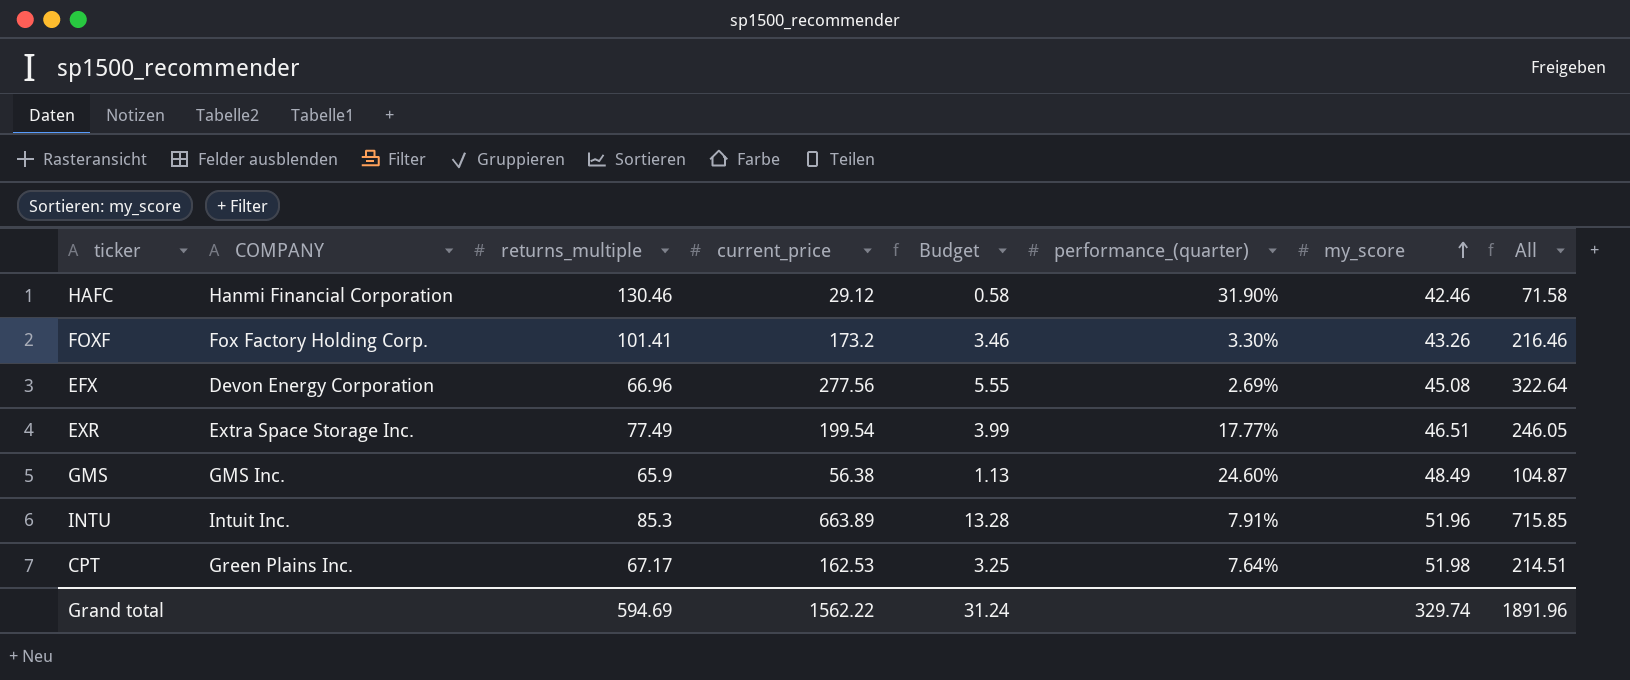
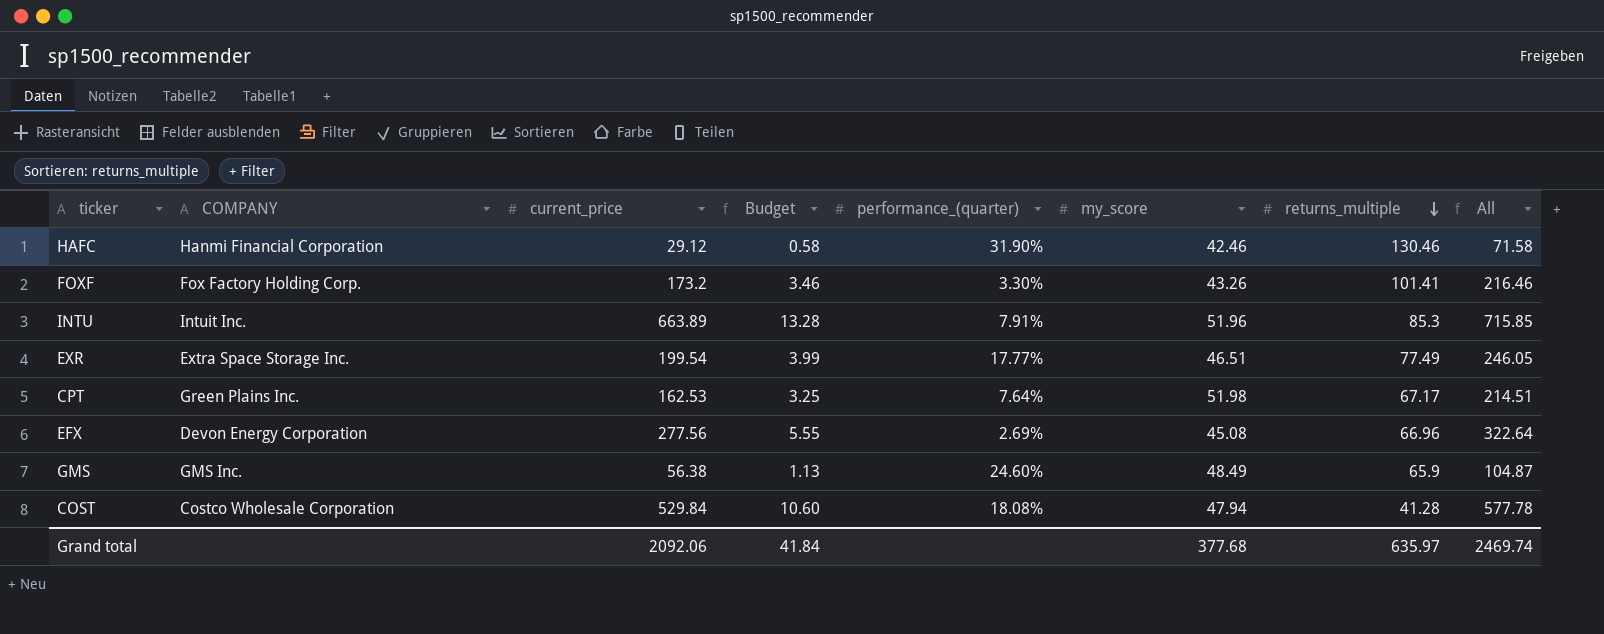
row order: my_score ascending -> returns_multiple descending
column returns_multiple | position: 3 -> 7
row COST: none -> Costco Wholesale Corporation | 529.84 | 10.60 | 18.08% | 47.94 | 41.28 | 577.78
Grand total | current_price: 1562.22 -> 2092.06
Grand total | Budget: 31.24 -> 41.84
Grand total | my_score: 329.74 -> 377.68
Grand total | returns_multiple: 594.69 -> 635.97
Grand total | All: 1891.96 -> 2469.74

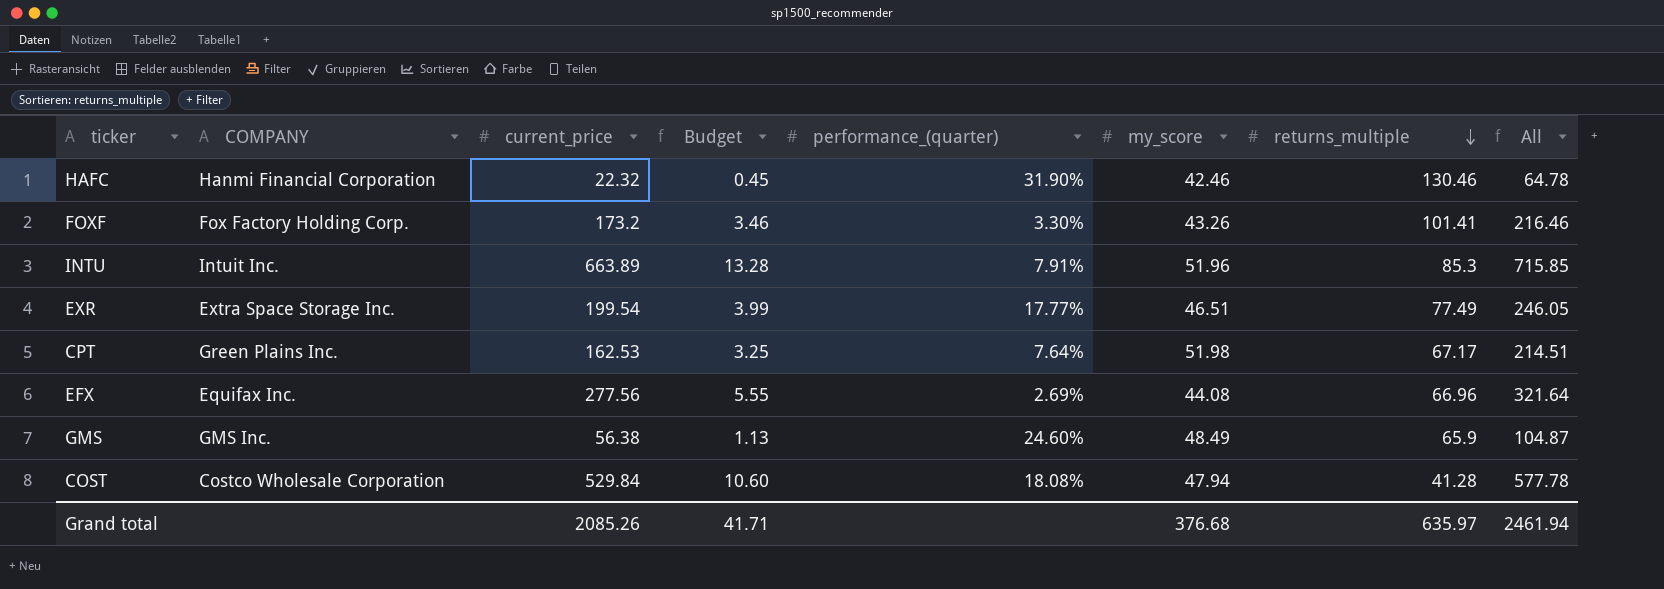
HAFC | current_price: 29.12 -> 22.32
HAFC | Budget: 0.58 -> 0.45
HAFC | All: 71.58 -> 64.78
EFX | COMPANY: Devon Energy Corporation -> Equifax Inc.
EFX | my_score: 45.08 -> 44.08
EFX | All: 322.64 -> 321.64
Grand total | current_price: 2092.06 -> 2085.26
Grand total | Budget: 41.84 -> 41.71
Grand total | my_score: 377.68 -> 376.68
Grand total | All: 2469.74 -> 2461.94

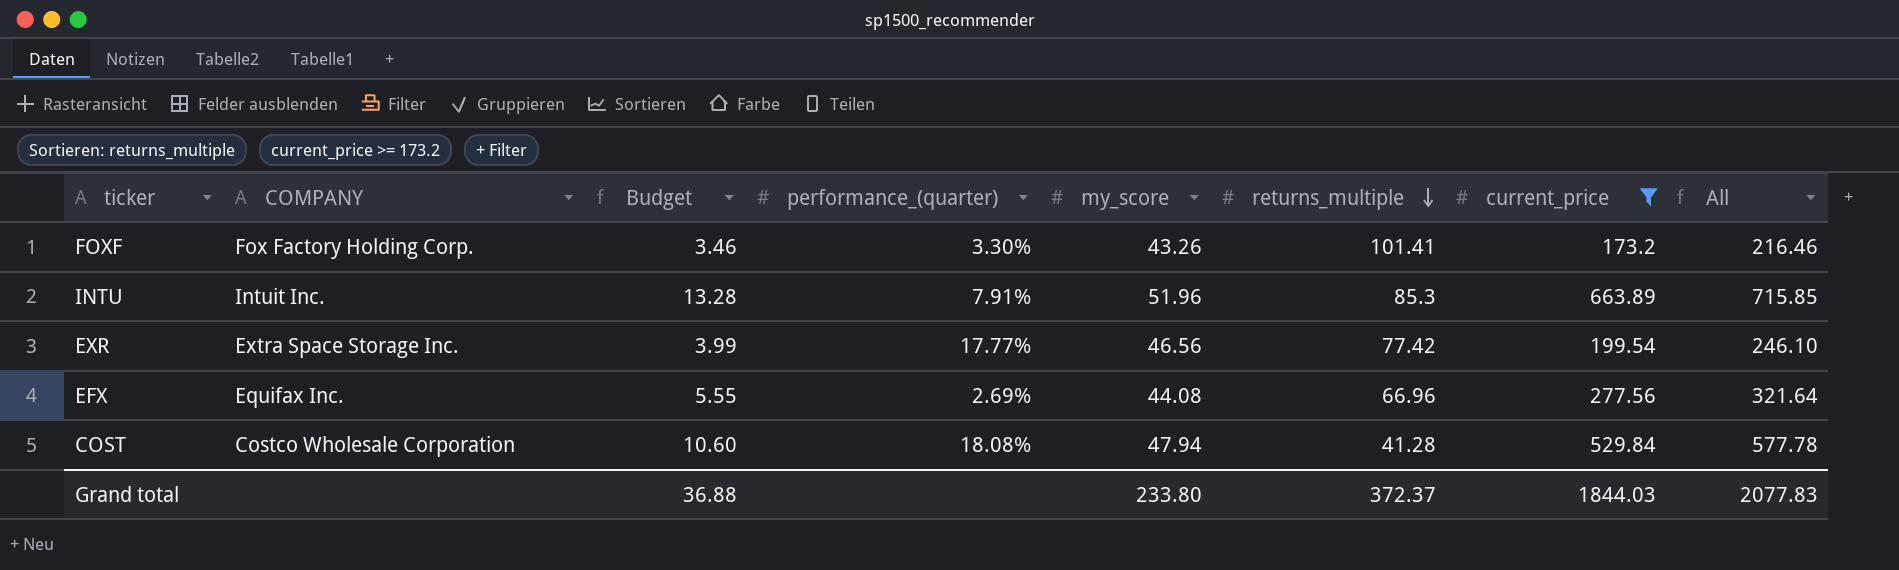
filter: none -> current_price >= 173.2
column current_price | position: 3 -> 7
EXR | my_score: 46.51 -> 46.56
EXR | returns_multiple: 77.49 -> 77.42
EXR | All: 246.05 -> 246.10
Grand total | Budget: 41.71 -> 36.88
Grand total | my_score: 376.68 -> 233.80
Grand total | returns_multiple: 635.97 -> 372.37
Grand total | current_price: 2085.26 -> 1844.03
Grand total | All: 2461.94 -> 2077.83

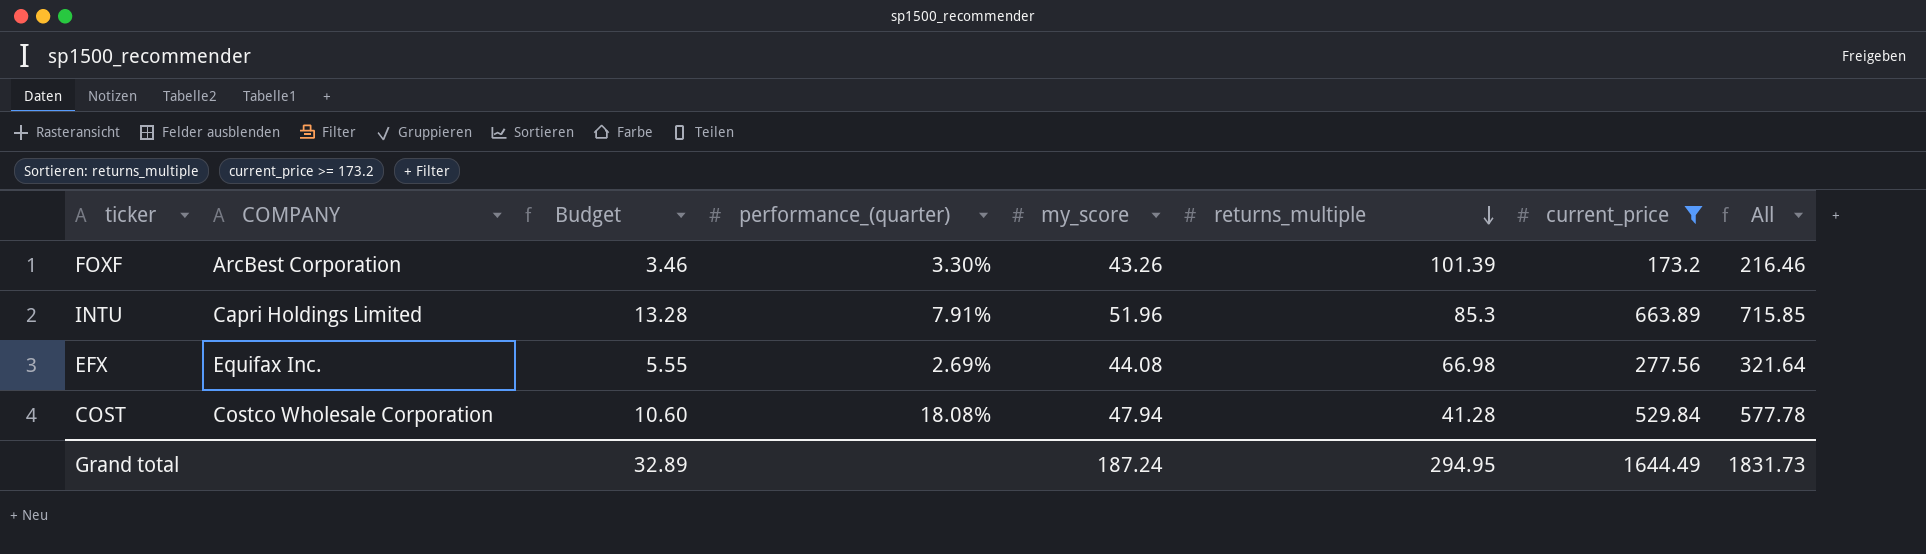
row EXR: Extra Space Storage Inc. | 3.99 | 17.77% | 46.56 | 77.42 | 199.54 | 246.10 -> none
FOXF | COMPANY: Fox Factory Holding Corp. -> ArcBest Corporation
FOXF | returns_multiple: 101.41 -> 101.39
INTU | COMPANY: Intuit Inc. -> Capri Holdings Limited
EFX | returns_multiple: 66.96 -> 66.98
Grand total | Budget: 36.88 -> 32.89
Grand total | my_score: 233.80 -> 187.24
Grand total | returns_multiple: 372.37 -> 294.95
Grand total | current_price: 1844.03 -> 1644.49
Grand total | All: 2077.83 -> 1831.73

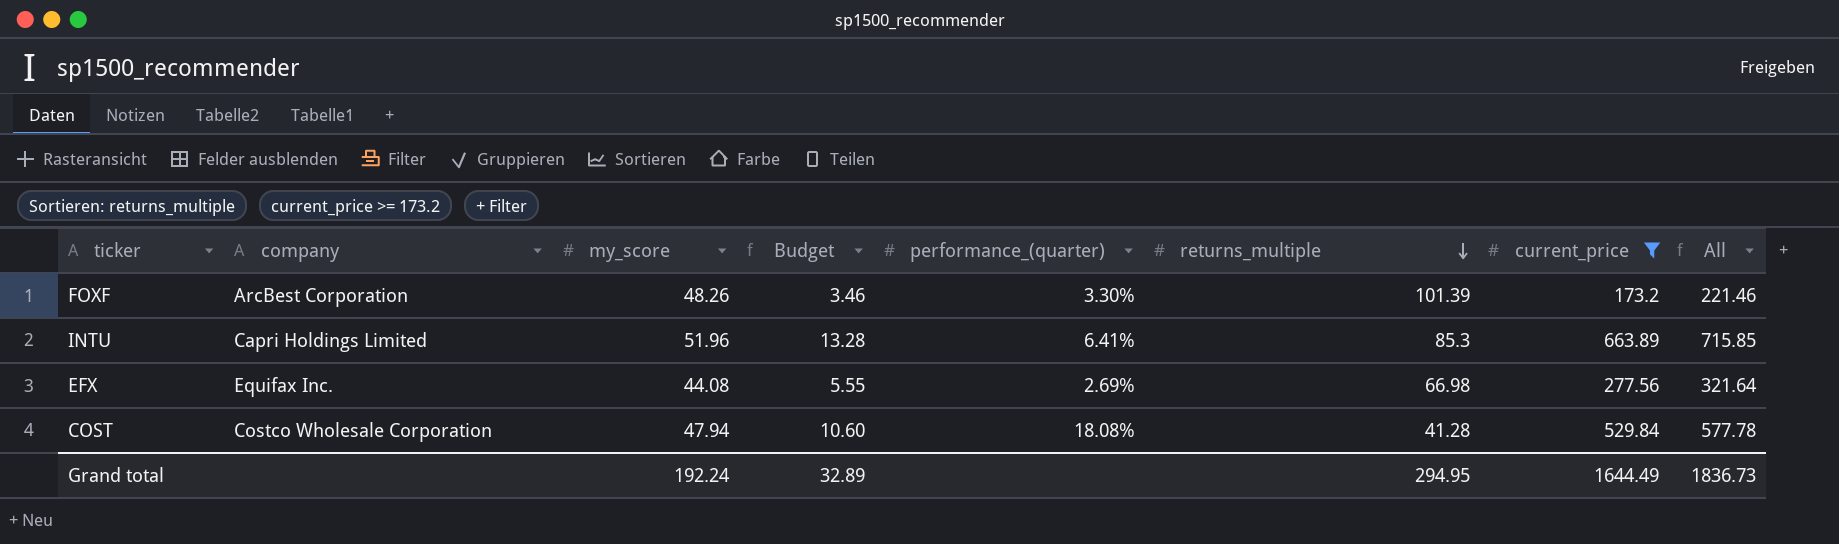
column name: COMPANY -> company
column my_score | position: 5 -> 3
FOXF | my_score: 43.26 -> 48.26
FOXF | All: 216.46 -> 221.46
INTU | performance_(quarter): 7.91% -> 6.41%
Grand total | my_score: 187.24 -> 192.24
Grand total | All: 1831.73 -> 1836.73

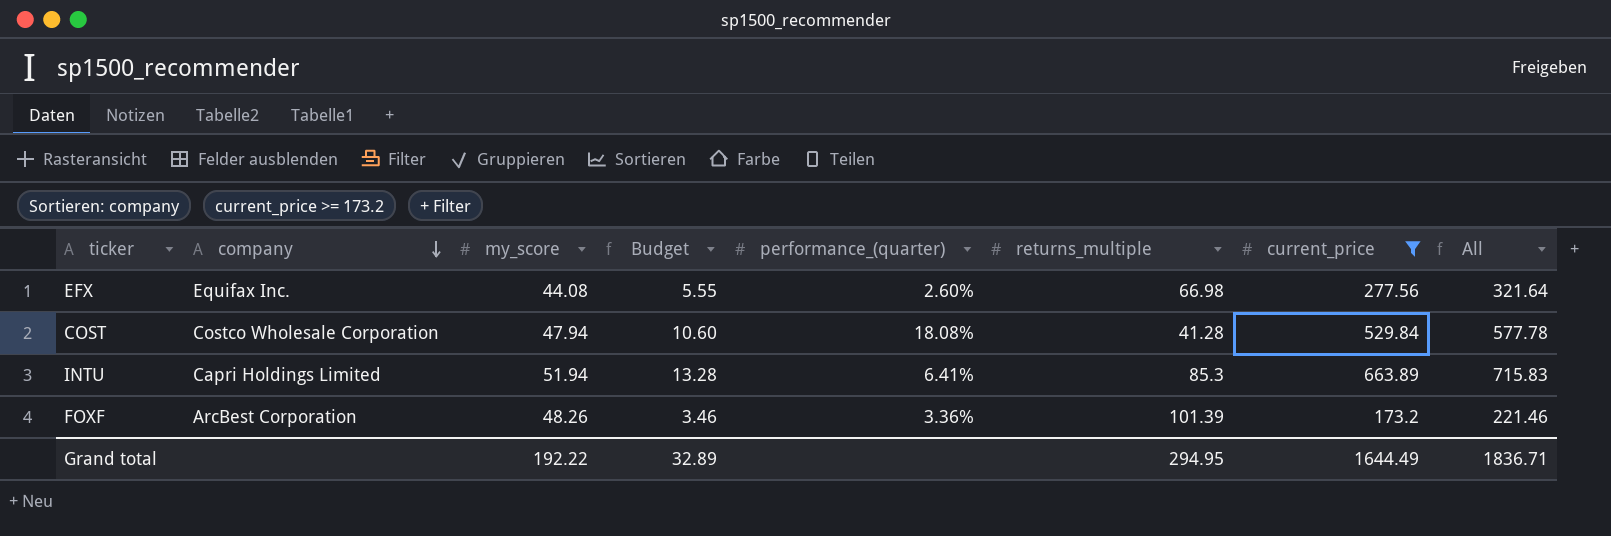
row order: returns_multiple descending -> company descending
EFX | performance_(quarter): 2.69% -> 2.60%
INTU | my_score: 51.96 -> 51.94
INTU | All: 715.85 -> 715.83
FOXF | performance_(quarter): 3.30% -> 3.36%
Grand total | my_score: 192.24 -> 192.22
Grand total | All: 1836.73 -> 1836.71

